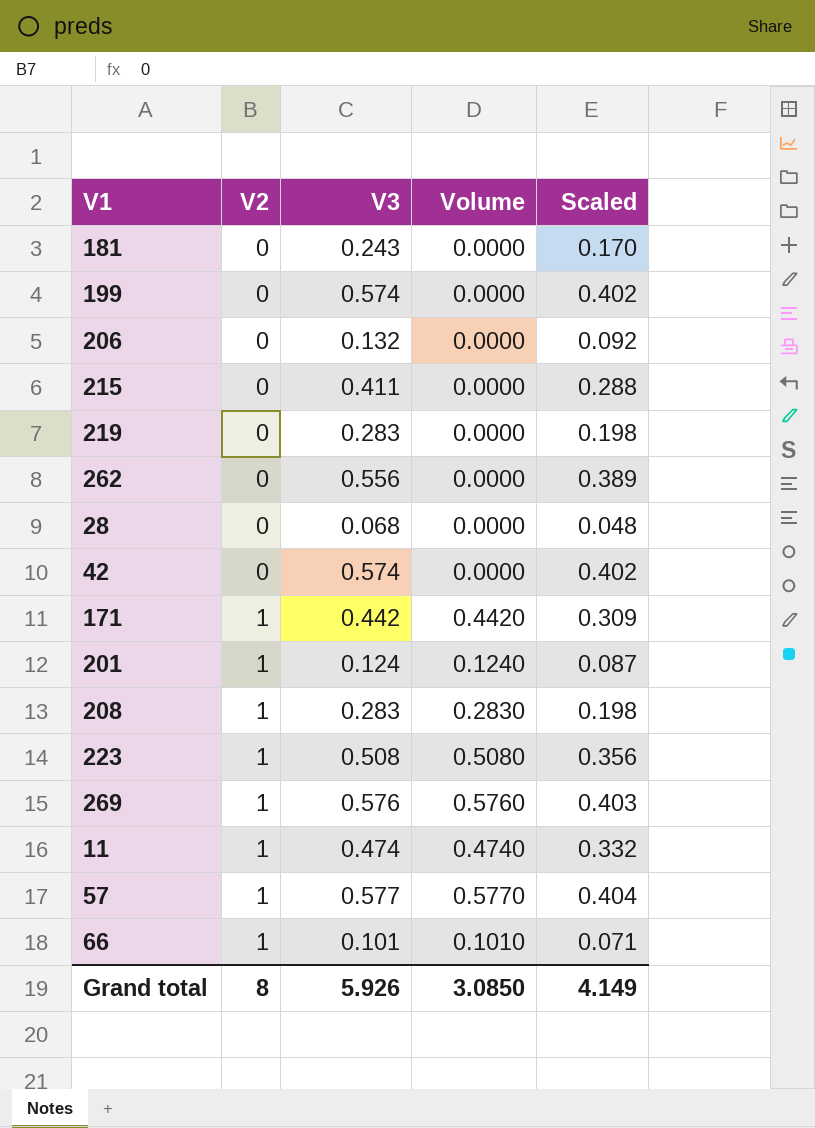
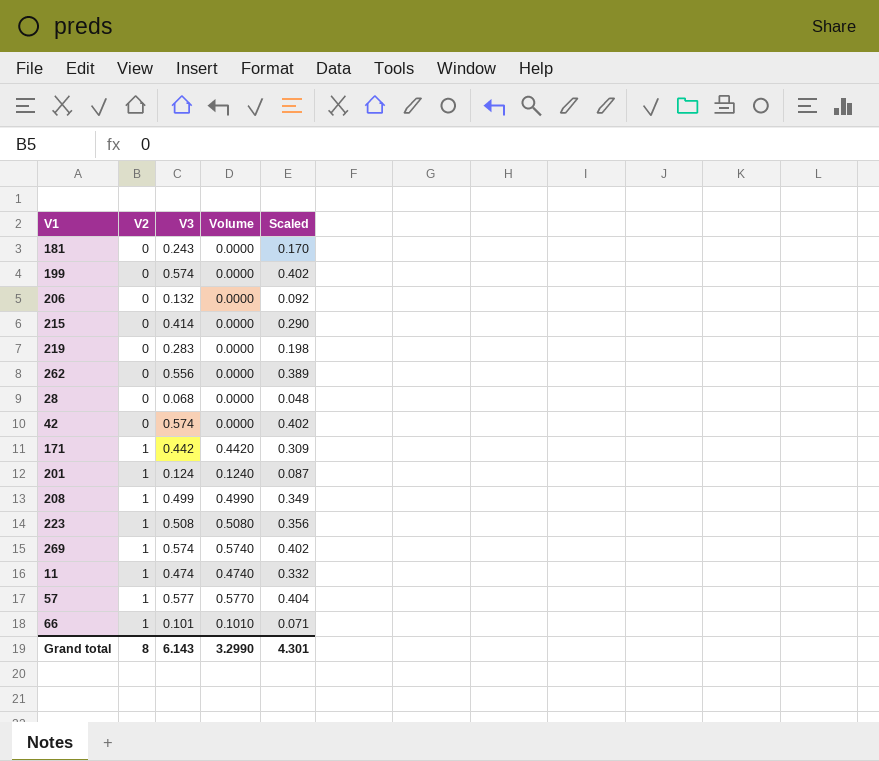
215 | V3: 0.411 -> 0.414
215 | Scaled: 0.288 -> 0.290
208 | V3: 0.283 -> 0.499
208 | Volume: 0.2830 -> 0.4990
208 | Scaled: 0.198 -> 0.349
269 | V3: 0.576 -> 0.574
269 | Volume: 0.5760 -> 0.5740
269 | Scaled: 0.403 -> 0.402
Grand total | V3: 5.926 -> 6.143
Grand total | Volume: 3.0850 -> 3.2990
Grand total | Scaled: 4.149 -> 4.301

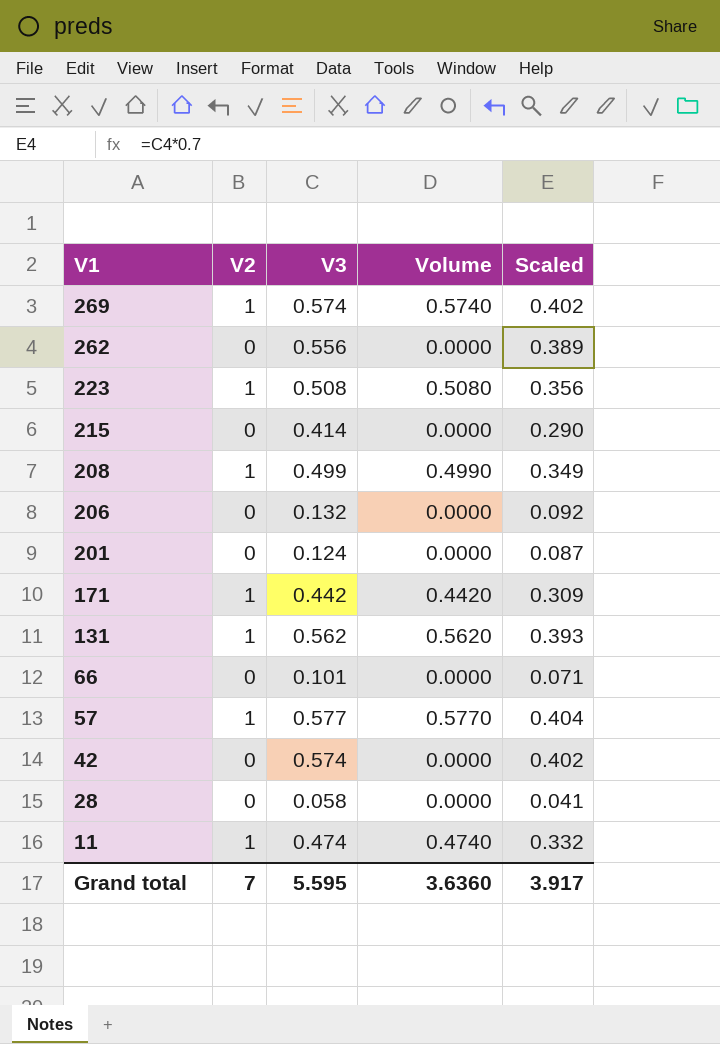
row order: V2 ascending -> V1 descending
row 181: 0 | 0.243 | 0.0000 | 0.170 -> none
row 199: 0 | 0.574 | 0.0000 | 0.402 -> none
row 219: 0 | 0.283 | 0.0000 | 0.198 -> none
201 | V2: 1 -> 0
201 | Volume: 0.1240 -> 0.0000
row 131: none -> 1 | 0.562 | 0.5620 | 0.393
66 | V2: 1 -> 0
66 | Volume: 0.1010 -> 0.0000
28 | V3: 0.068 -> 0.058
28 | Scaled: 0.048 -> 0.041
Grand total | V2: 8 -> 7
Grand total | V3: 6.143 -> 5.595
Grand total | Volume: 3.2990 -> 3.6360
Grand total | Scaled: 4.301 -> 3.917

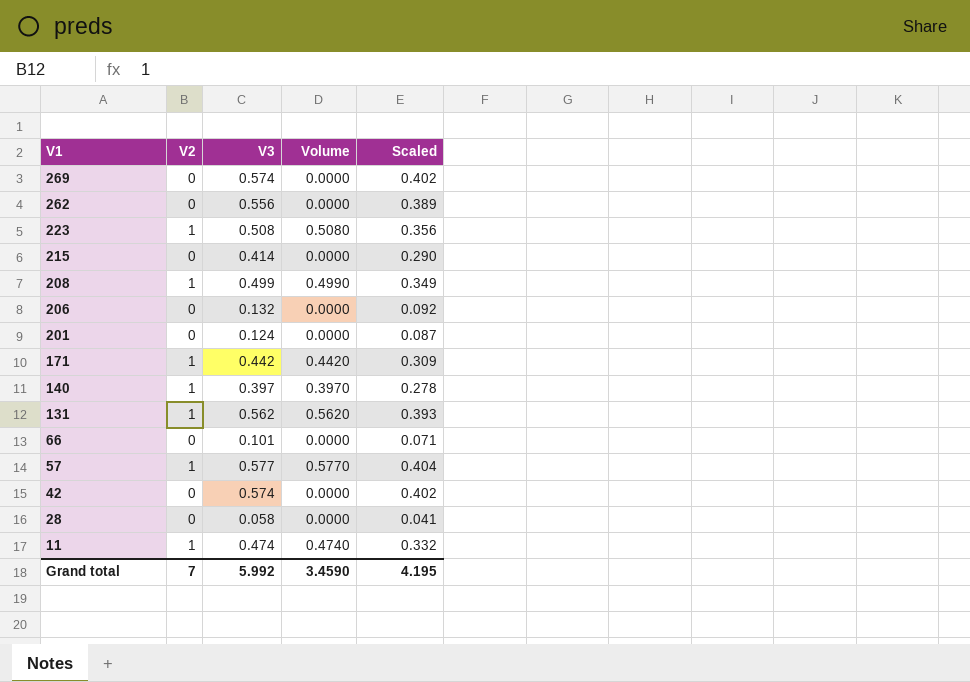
269 | V2: 1 -> 0
269 | Volume: 0.5740 -> 0.0000
row 140: none -> 1 | 0.397 | 0.3970 | 0.278
Grand total | V3: 5.595 -> 5.992
Grand total | Volume: 3.6360 -> 3.4590
Grand total | Scaled: 3.917 -> 4.195

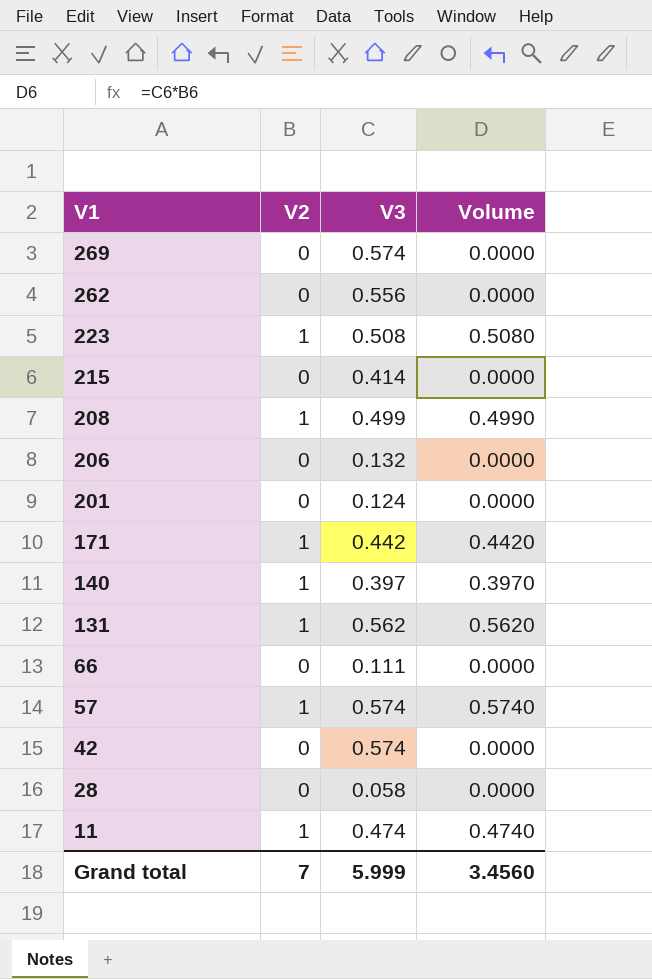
column Scaled | formula: [V3] * 0.7 -> none
66 | V3: 0.101 -> 0.111
57 | V3: 0.577 -> 0.574
57 | Volume: 0.5770 -> 0.5740
Grand total | V3: 5.992 -> 5.999
Grand total | Volume: 3.4590 -> 3.4560

